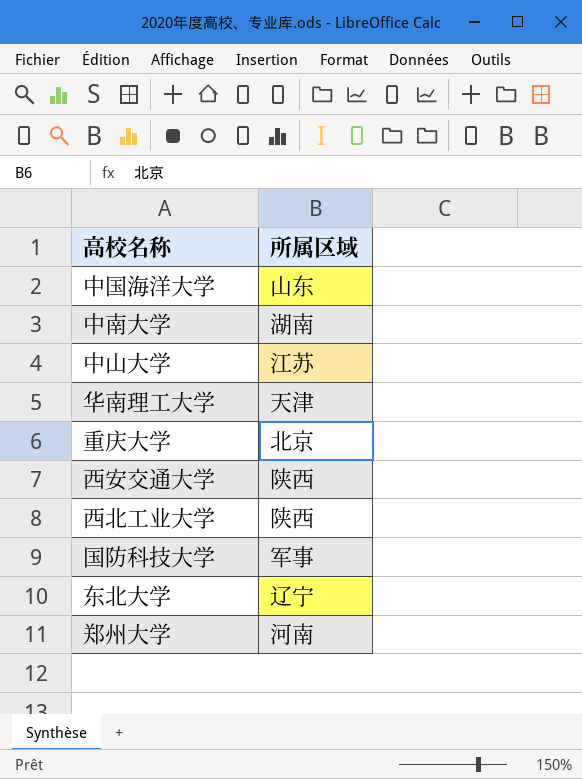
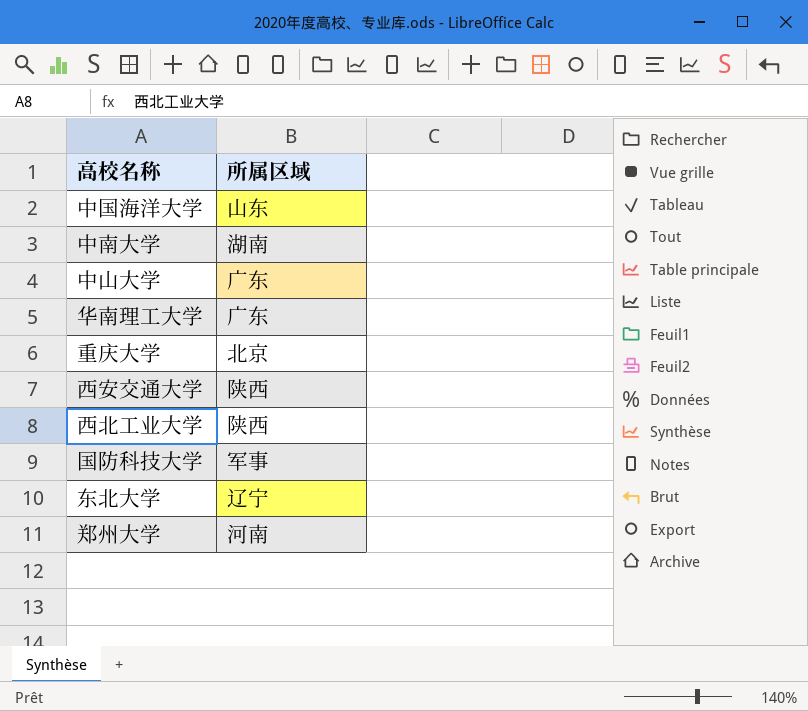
中山大学 | 所属区域: 江苏 -> 广东
华南理工大学 | 所属区域: 天津 -> 广东

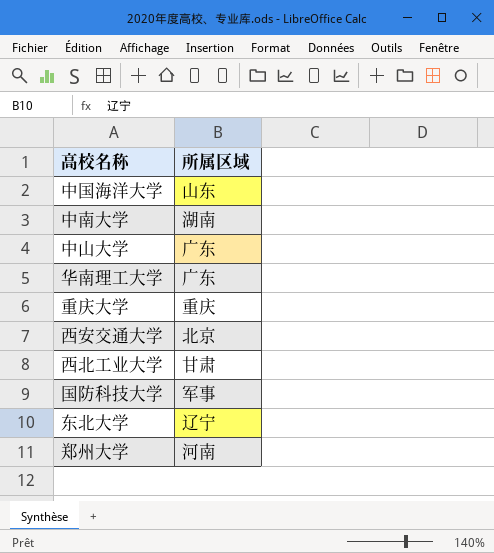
重庆大学 | 所属区域: 北京 -> 重庆
西安交通大学 | 所属区域: 陕西 -> 北京
西北工业大学 | 所属区域: 陕西 -> 甘肃

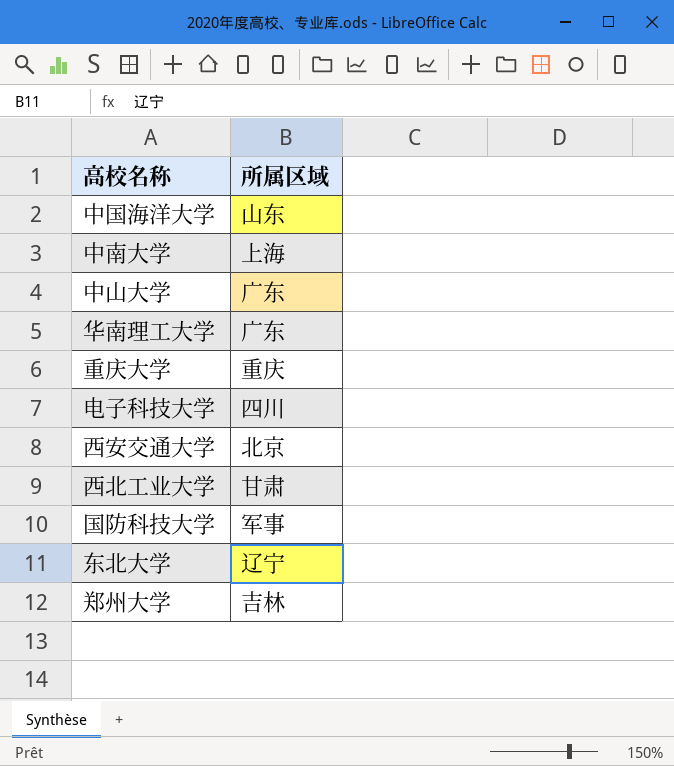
中南大学 | 所属区域: 湖南 -> 上海
row 电子科技大学: none -> 四川
郑州大学 | 所属区域: 河南 -> 吉林

